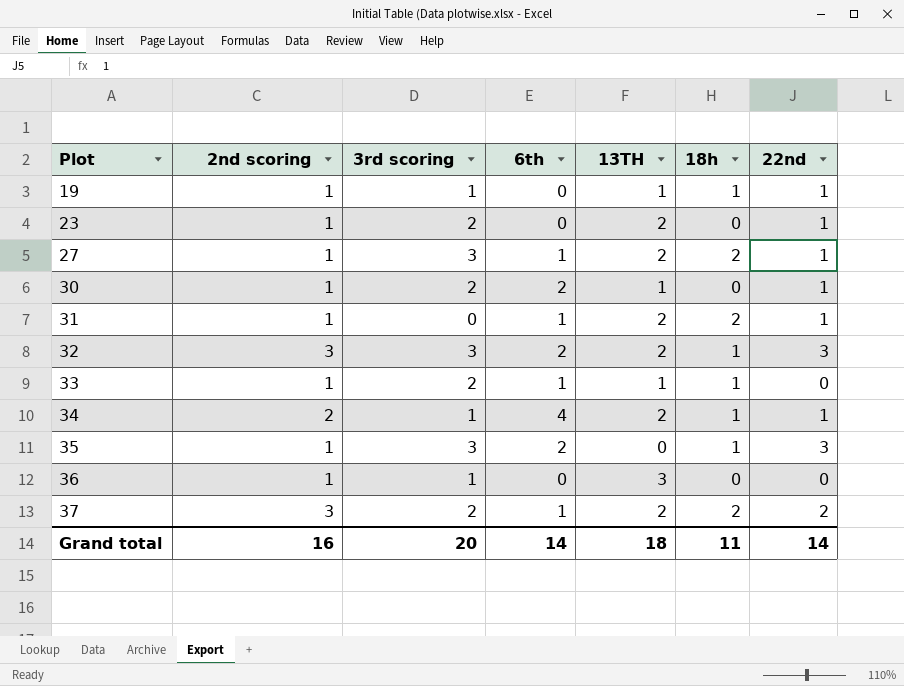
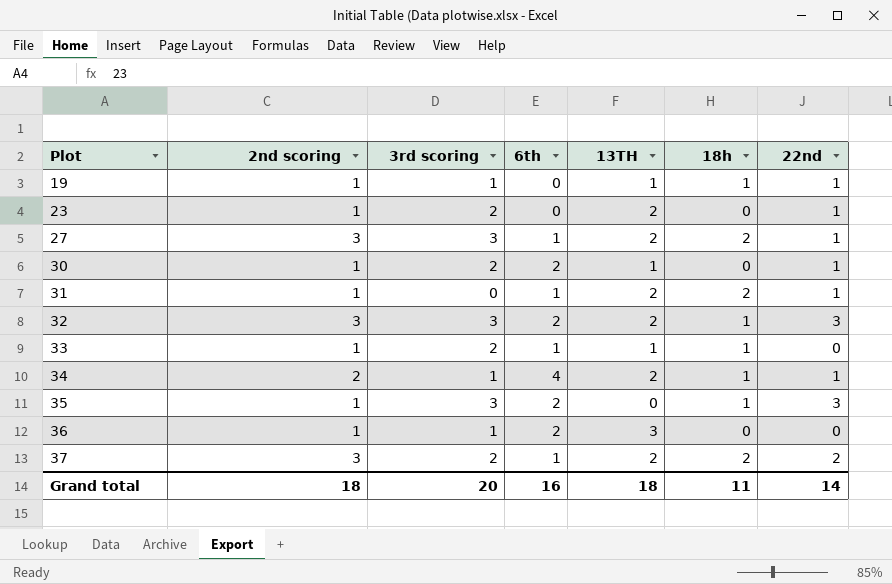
27 | 2nd scoring: 1 -> 3
36 | 6th: 0 -> 2
Grand total | 2nd scoring: 16 -> 18
Grand total | 6th: 14 -> 16

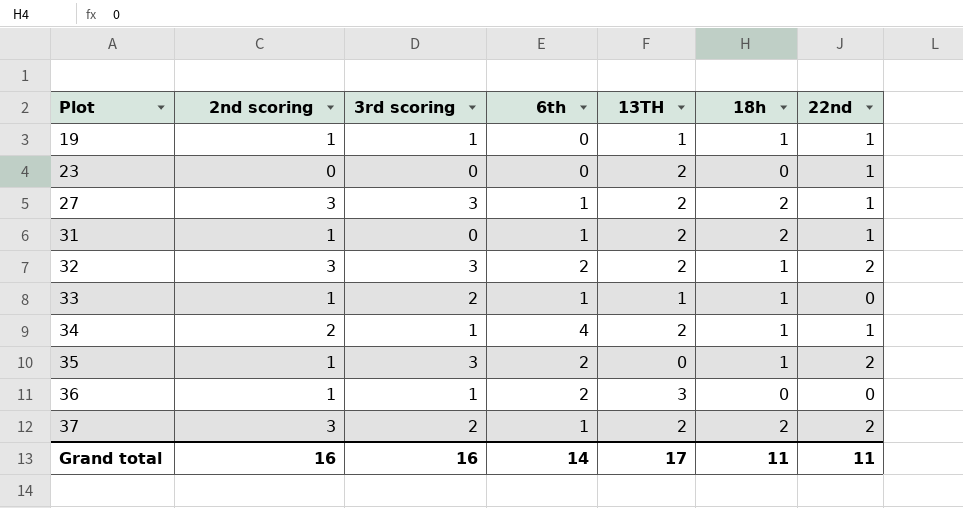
row 30: 1 | 2 | 2 | 1 | 0 | 1 -> none
23 | 2nd scoring: 1 -> 0
23 | 3rd scoring: 2 -> 0
32 | 22nd: 3 -> 2
35 | 22nd: 3 -> 2
Grand total | 2nd scoring: 18 -> 16
Grand total | 3rd scoring: 20 -> 16
Grand total | 6th: 16 -> 14
Grand total | 13TH: 18 -> 17
Grand total | 22nd: 14 -> 11

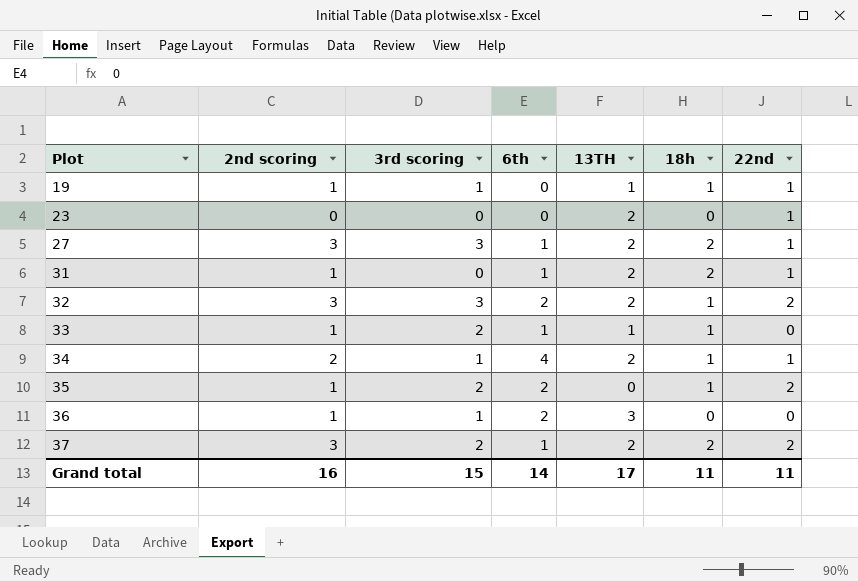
35 | 3rd scoring: 3 -> 2
Grand total | 3rd scoring: 16 -> 15

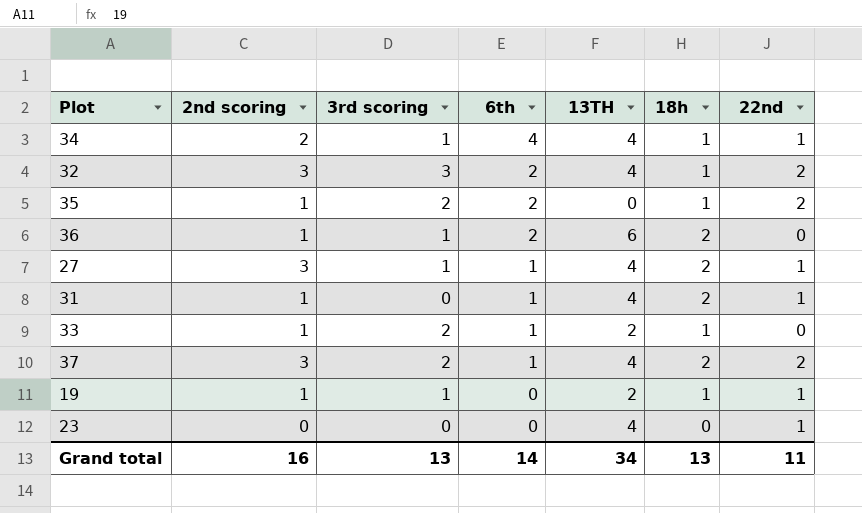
row order: Plot ascending -> 6th descending
34 | 13TH: 2 -> 4
32 | 13TH: 2 -> 4
36 | 13TH: 3 -> 6
36 | 18h: 0 -> 2
27 | 3rd scoring: 3 -> 1
27 | 13TH: 2 -> 4
31 | 13TH: 2 -> 4
33 | 13TH: 1 -> 2
37 | 13TH: 2 -> 4
19 | 13TH: 1 -> 2
23 | 13TH: 2 -> 4
Grand total | 3rd scoring: 15 -> 13
Grand total | 13TH: 17 -> 34
Grand total | 18h: 11 -> 13

